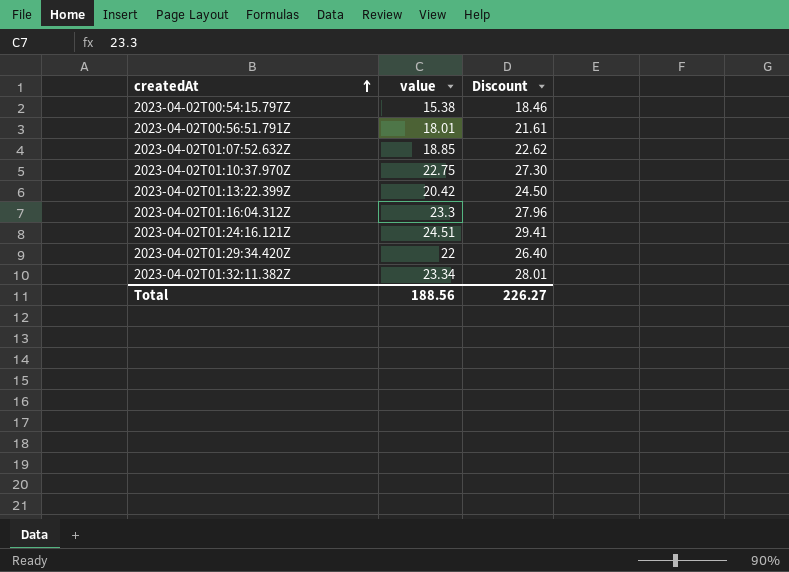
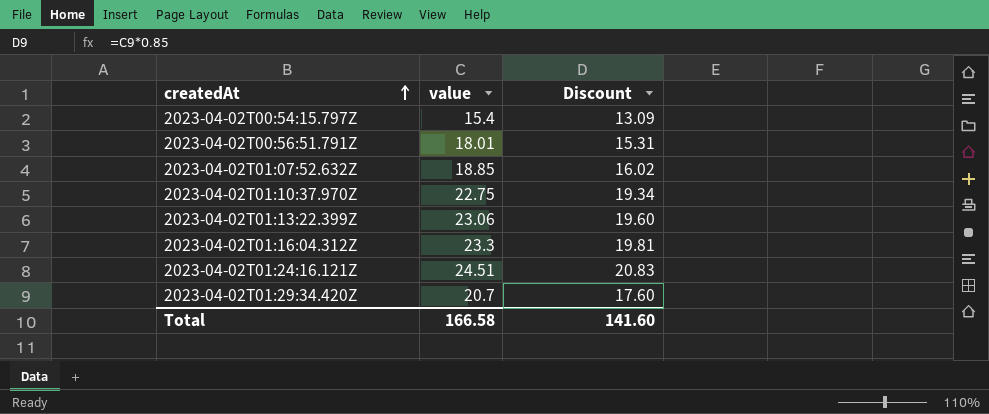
column Discount | formula: [value] * 1.2 -> [value] * 0.85
row 2023-04-02T01:32:11.382Z: 23.34 | 28.01 -> none
2023-04-02T00:54:15.797Z | value: 15.38 -> 15.4
2023-04-02T01:13:22.399Z | value: 20.42 -> 23.06
2023-04-02T01:29:34.420Z | value: 22 -> 20.7
Total | value: 188.56 -> 166.58
Total | Discount: 226.27 -> 141.60

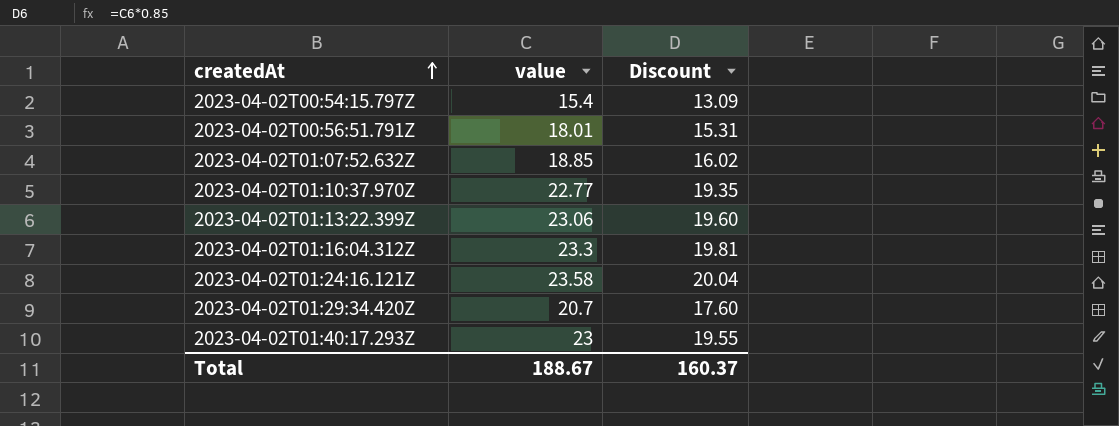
2023-04-02T01:10:37.970Z | value: 22.75 -> 22.77
2023-04-02T01:10:37.970Z | Discount: 19.34 -> 19.35
2023-04-02T01:24:16.121Z | value: 24.51 -> 23.58
2023-04-02T01:24:16.121Z | Discount: 20.83 -> 20.04
row 2023-04-02T01:40:17.293Z: none -> 23 | 19.55
Total | value: 166.58 -> 188.67
Total | Discount: 141.60 -> 160.37

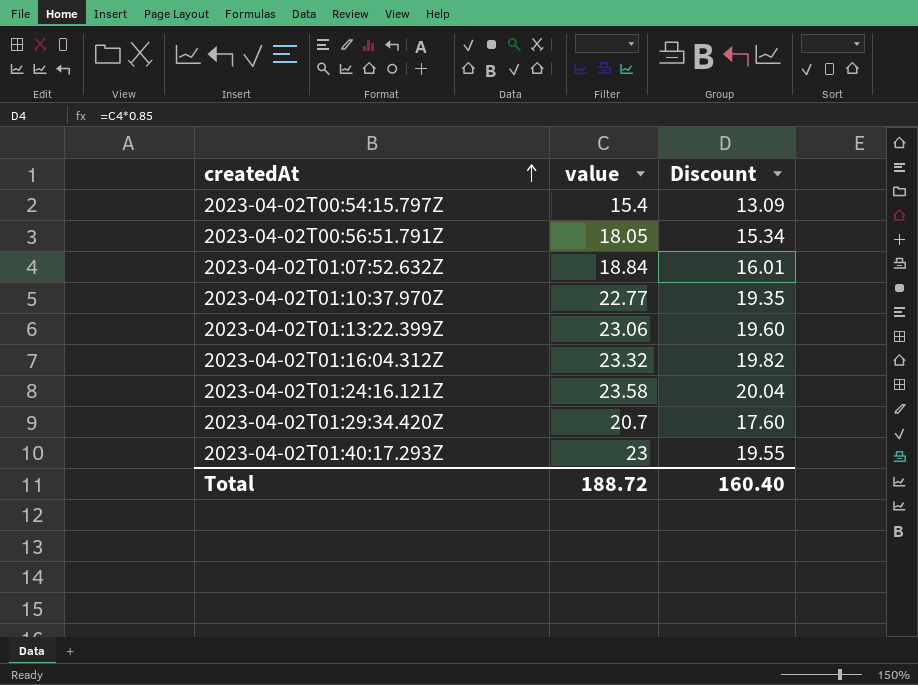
2023-04-02T00:56:51.791Z | value: 18.01 -> 18.05
2023-04-02T00:56:51.791Z | Discount: 15.31 -> 15.34
2023-04-02T01:07:52.632Z | value: 18.85 -> 18.84
2023-04-02T01:07:52.632Z | Discount: 16.02 -> 16.01
2023-04-02T01:16:04.312Z | value: 23.3 -> 23.32
2023-04-02T01:16:04.312Z | Discount: 19.81 -> 19.82
Total | value: 188.67 -> 188.72
Total | Discount: 160.37 -> 160.40

